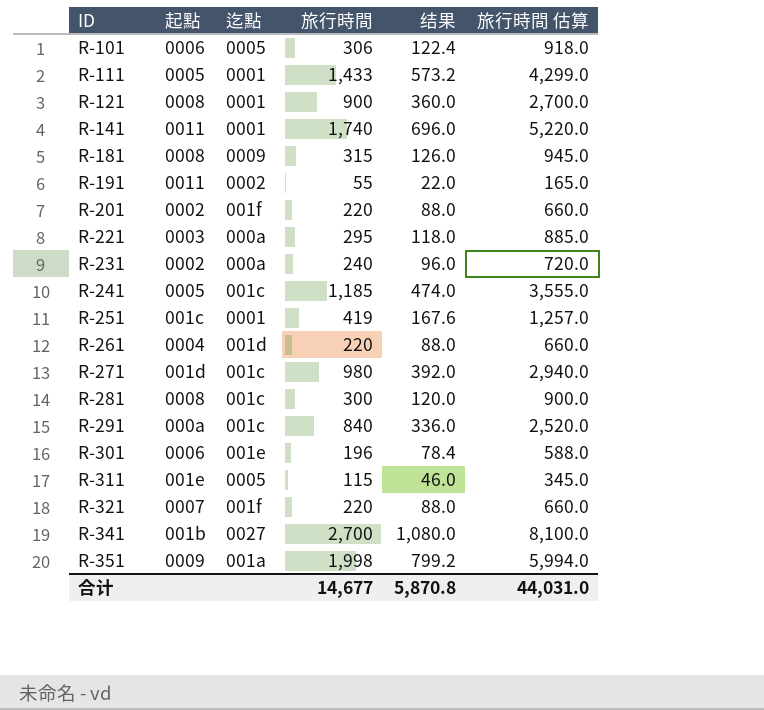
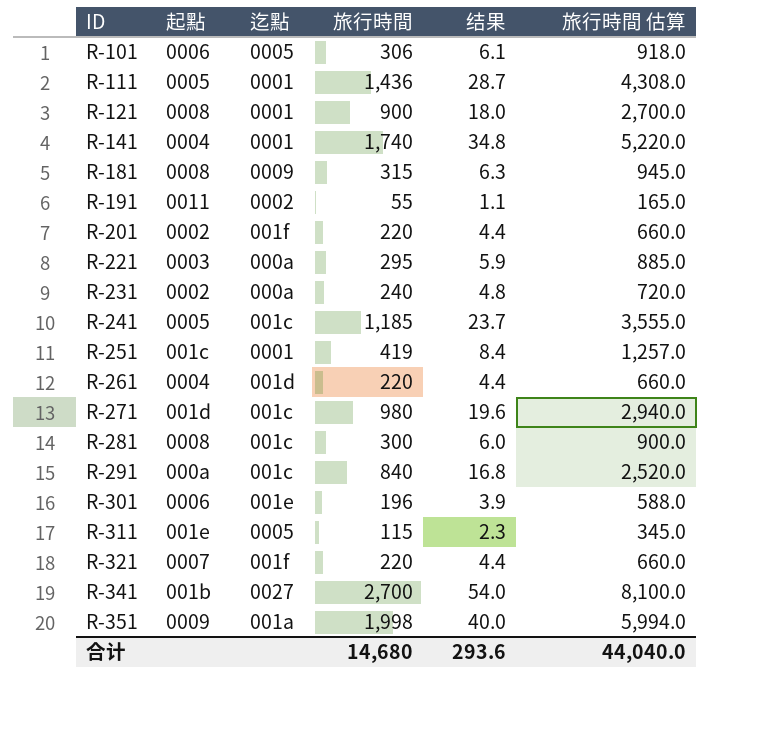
column 结果 | formula: [旅行時間] * 0.4 -> [旅行時間] * 0.02
R-111 | 旅行時間: 1,433 -> 1,436
R-111 | 旅行時間 估算: 4,299.0 -> 4,308.0
R-141 | 起點: 0011 -> 0004
合计 | 旅行時間: 14,677 -> 14,680
合计 | 结果: 5,870.8 -> 293.6
合计 | 旅行時間 估算: 44,031.0 -> 44,040.0

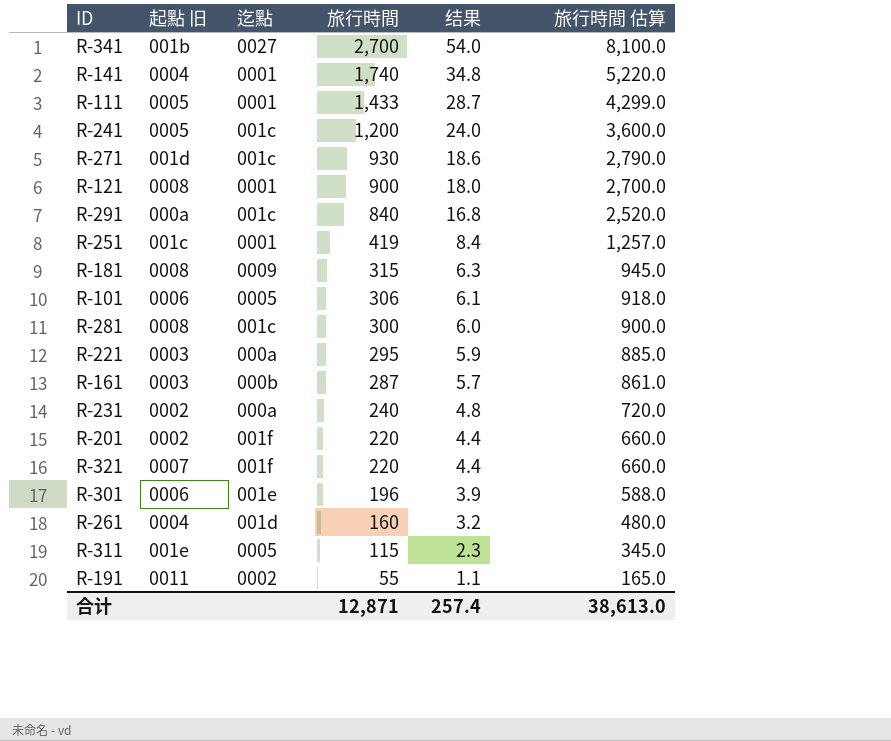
row order: ID ascending -> 旅行時間 descending
column name: 起點 -> 起點 旧
row R-351: 0009 | 001a | 1,998 | 40.0 | 5,994.0 -> none
R-111 | 旅行時間: 1,436 -> 1,433
R-111 | 旅行時間 估算: 4,308.0 -> 4,299.0
R-241 | 旅行時間: 1,185 -> 1,200
R-241 | 结果: 23.7 -> 24.0
R-241 | 旅行時間 估算: 3,555.0 -> 3,600.0
R-271 | 旅行時間: 980 -> 930
R-271 | 结果: 19.6 -> 18.6
R-271 | 旅行時間 估算: 2,940.0 -> 2,790.0
row R-161: none -> 0003 | 000b | 287 | 5.7 | 861.0
R-261 | 旅行時間: 220 -> 160
R-261 | 结果: 4.4 -> 3.2
R-261 | 旅行時間 估算: 660.0 -> 480.0
合计 | 旅行時間: 14,680 -> 12,871
合计 | 结果: 293.6 -> 257.4
合计 | 旅行時間 估算: 44,040.0 -> 38,613.0

